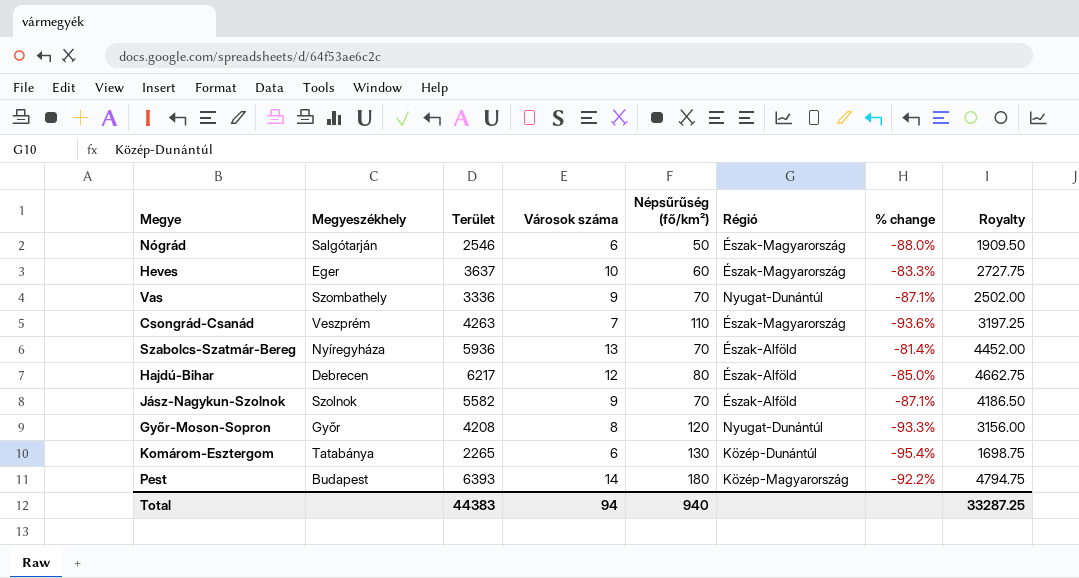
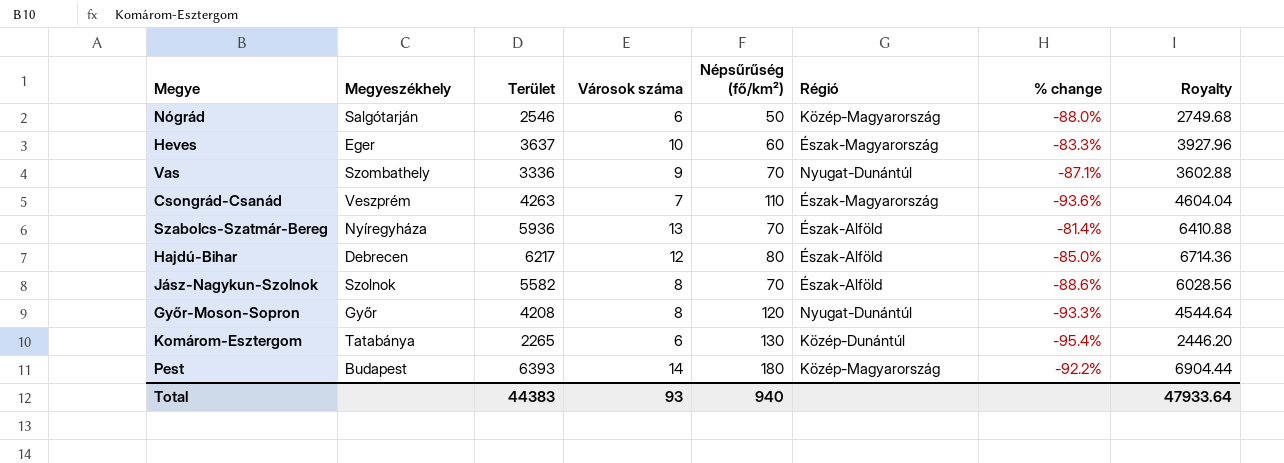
column Royalty | formula: [Terület] * 0.75 -> [Terület] * 1.08
Nógrád | Régió: Észak-Magyarország -> Közép-Magyarország
Jász-Nagykun-Szolnok | Városok száma: 9 -> 8
Jász-Nagykun-Szolnok | % change: -87.1% -> -88.6%
Total | Városok száma: 94 -> 93
Total | Royalty: 33287.25 -> 47933.64

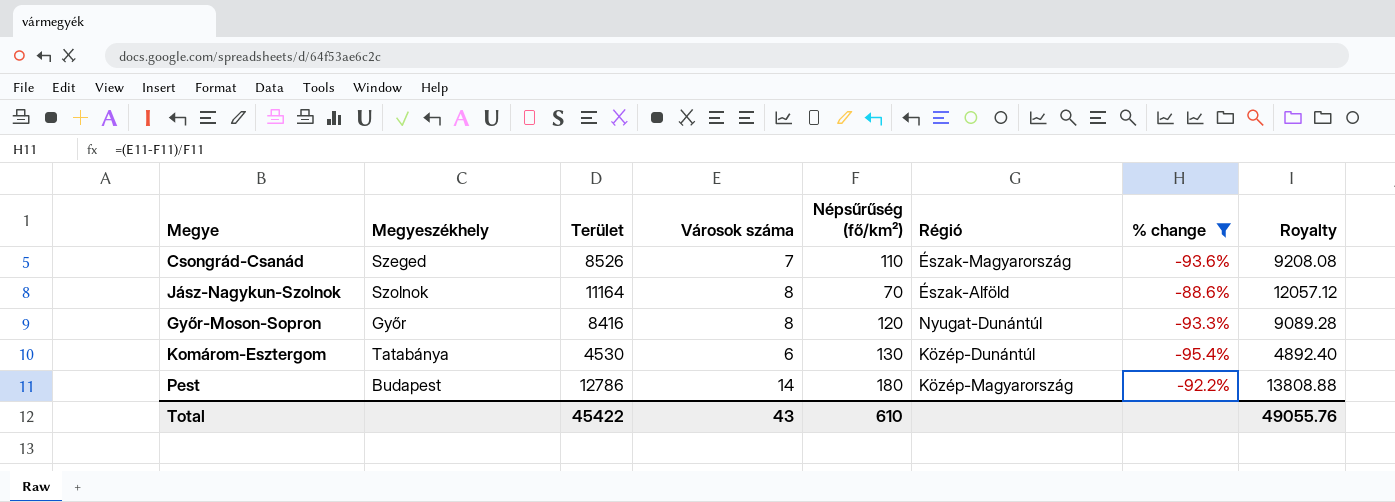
filter: none -> % change <= -88.6%
Csongrád-Csanád | Megyeszékhely: Veszprém -> Szeged
Csongrád-Csanád | Terület: 4263 -> 8526
Csongrád-Csanád | Royalty: 4604.04 -> 9208.08
Jász-Nagykun-Szolnok | Terület: 5582 -> 11164
Jász-Nagykun-Szolnok | Royalty: 6028.56 -> 12057.12
Győr-Moson-Sopron | Terület: 4208 -> 8416
Győr-Moson-Sopron | Royalty: 4544.64 -> 9089.28
Komárom-Esztergom | Terület: 2265 -> 4530
Komárom-Esztergom | Royalty: 2446.20 -> 4892.40
Pest | Terület: 6393 -> 12786
Pest | Royalty: 6904.44 -> 13808.88
Total | Terület: 44383 -> 45422
Total | Városok száma: 93 -> 43
Total | Népsűrűség (fő/km²): 940 -> 610
Total | Royalty: 47933.64 -> 49055.76

